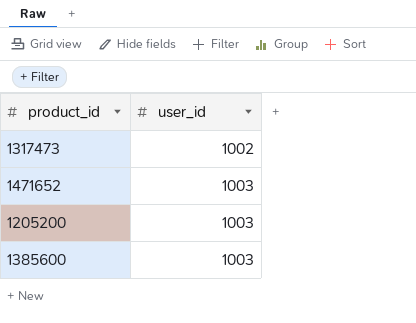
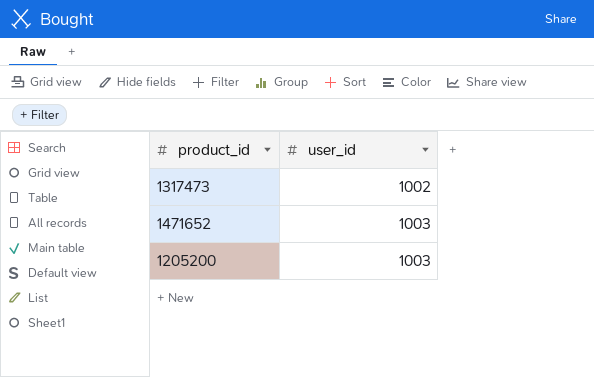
row 1385600: 1003 -> none

